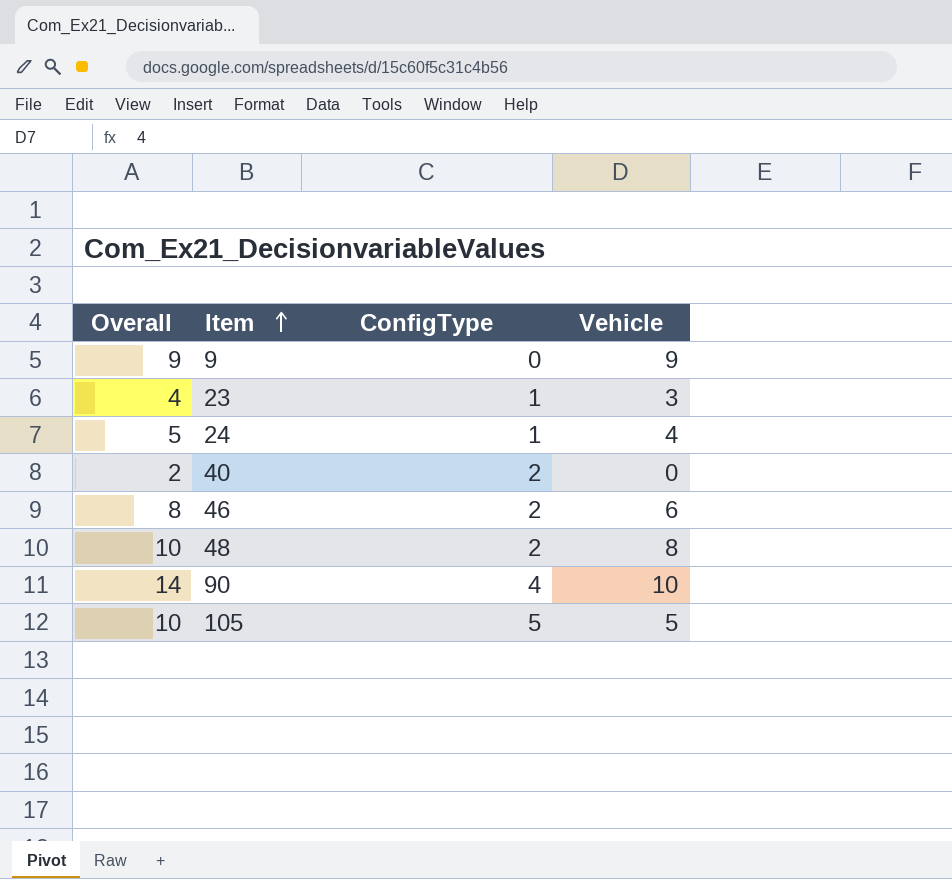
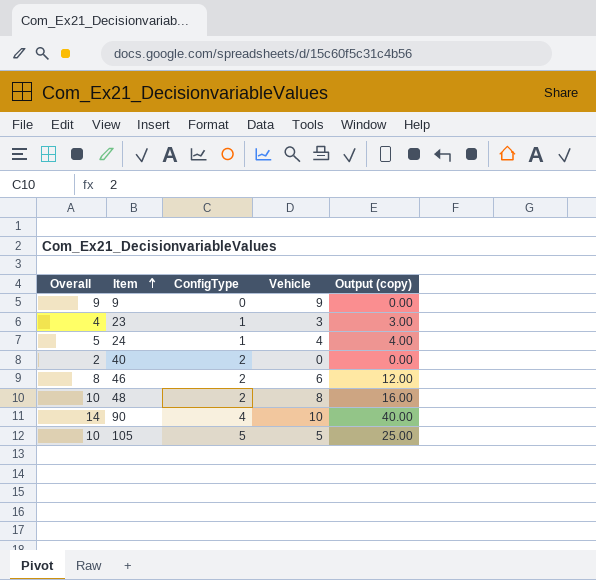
column Output (copy) | formula: none -> [ConfigType] * [Vehicle]

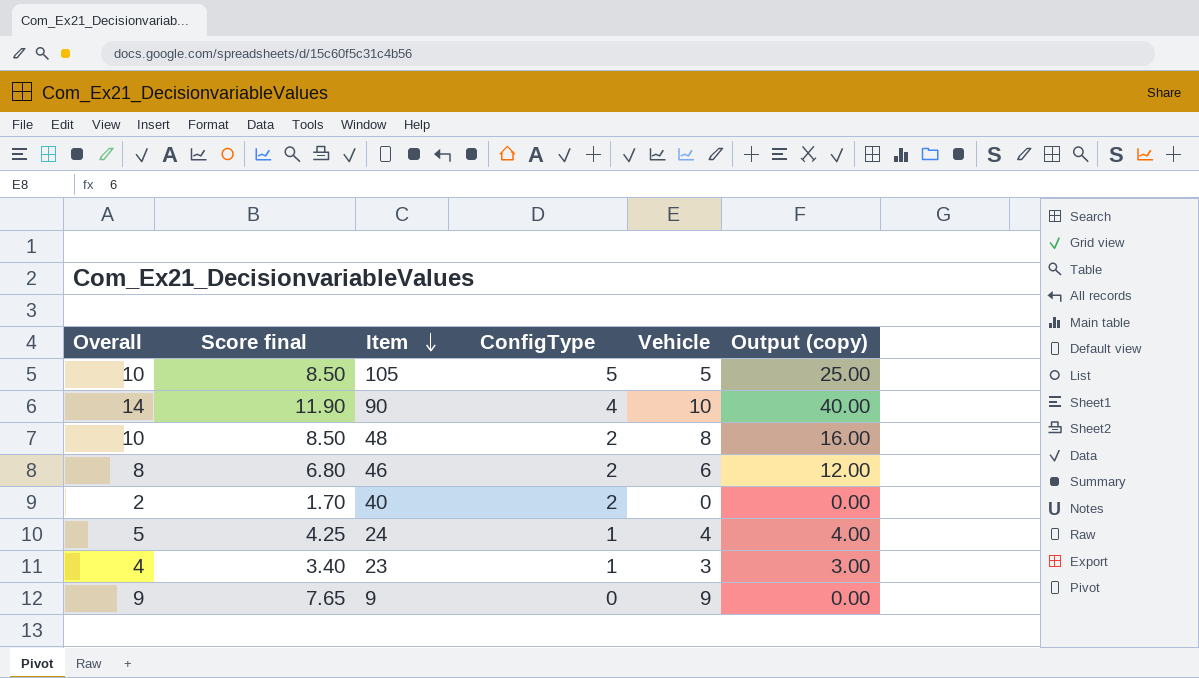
row order: Item ascending -> Item descending
column Score final | formula: none -> [Overall] * 0.85

